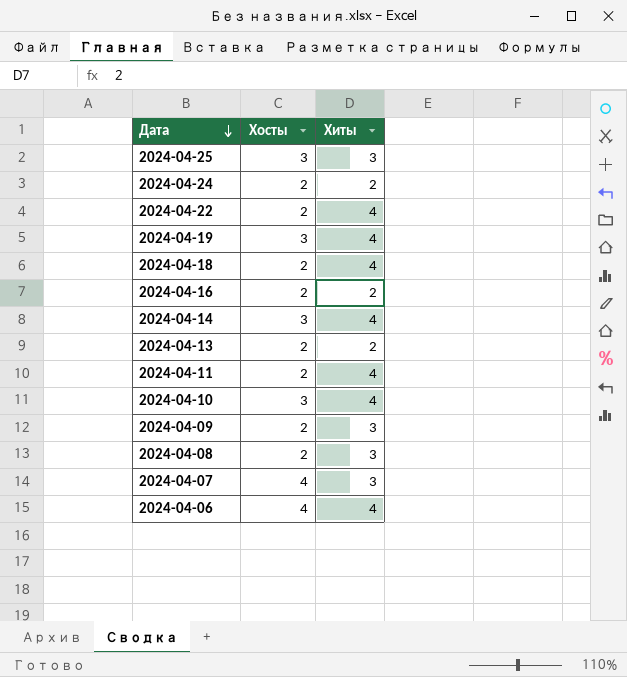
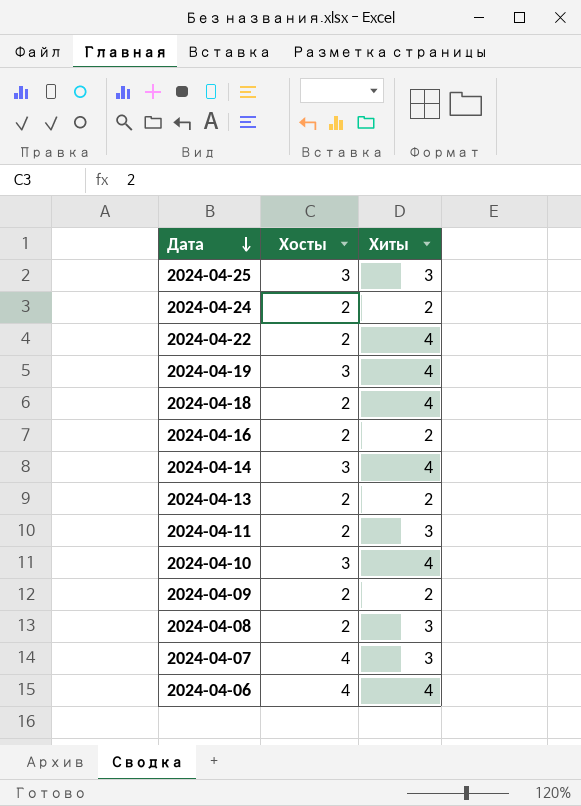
2024-04-11 | Хиты: 4 -> 3
2024-04-09 | Хиты: 3 -> 2

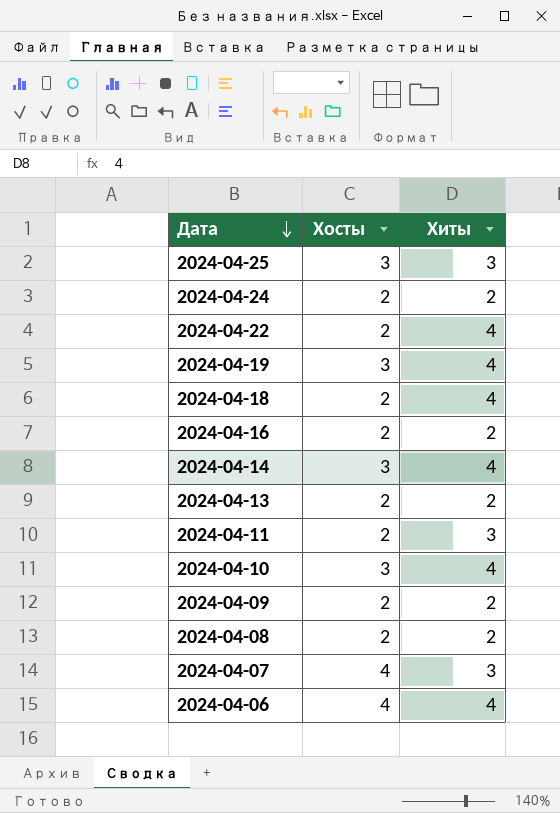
2024-04-08 | Хиты: 3 -> 2

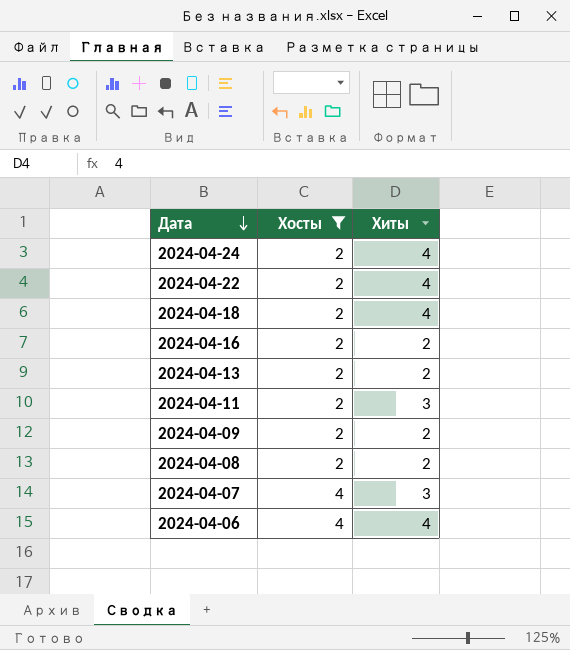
filter: none -> Хосты != 3
2024-04-24 | Хиты: 2 -> 4

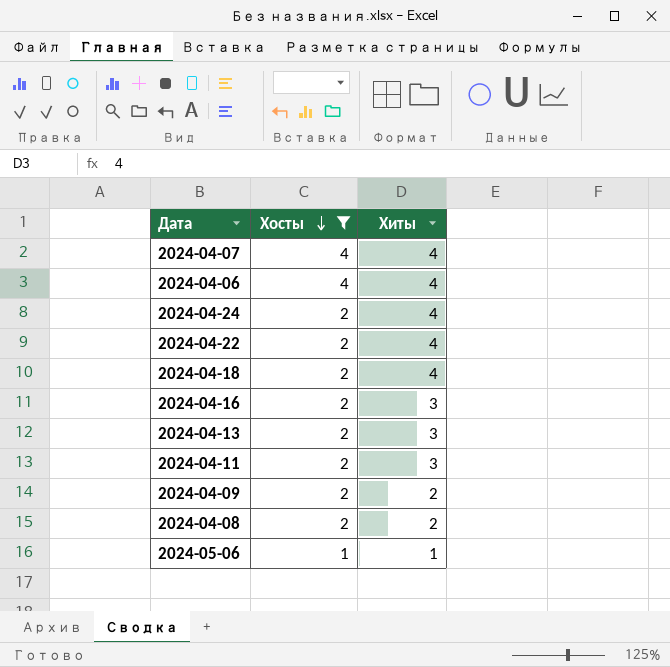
row order: Дата descending -> Хосты descending
2024-04-07 | Хиты: 3 -> 4
2024-04-16 | Хиты: 2 -> 3
2024-04-13 | Хиты: 2 -> 3
row 2024-05-06: none -> 1 | 1

